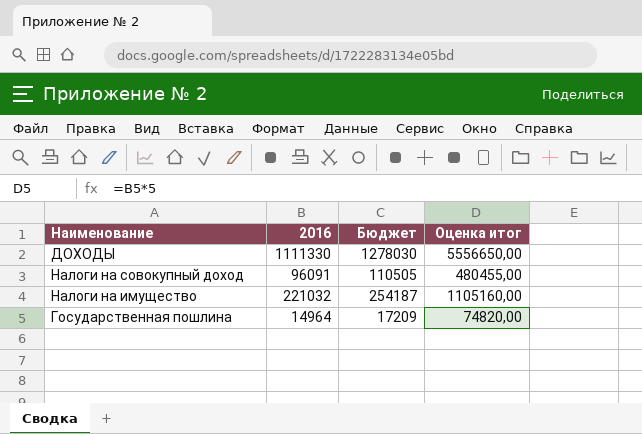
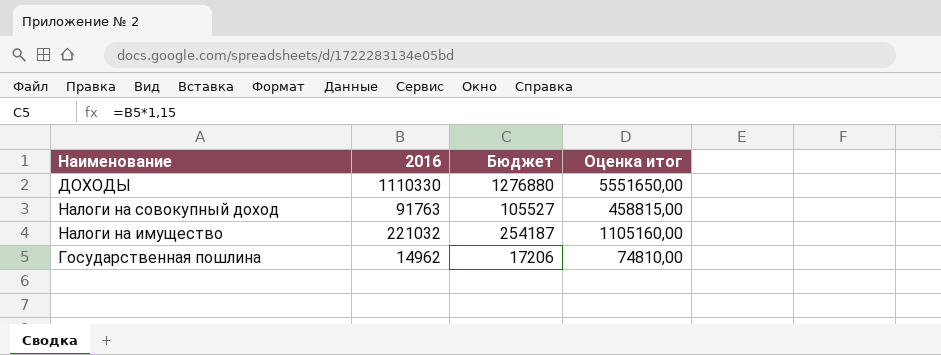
ДОХОДЫ | 2016: 1111330 -> 1110330
ДОХОДЫ | Бюджет: 1278030 -> 1276880
ДОХОДЫ | Оценка итог: 5556650,00 -> 5551650,00
Налоги на совокупный доход | 2016: 96091 -> 91763
Налоги на совокупный доход | Бюджет: 110505 -> 105527
Налоги на совокупный доход | Оценка итог: 480455,00 -> 458815,00
Государственная пошлина | 2016: 14964 -> 14962
Государственная пошлина | Бюджет: 17209 -> 17206
Государственная пошлина | Оценка итог: 74820,00 -> 74810,00

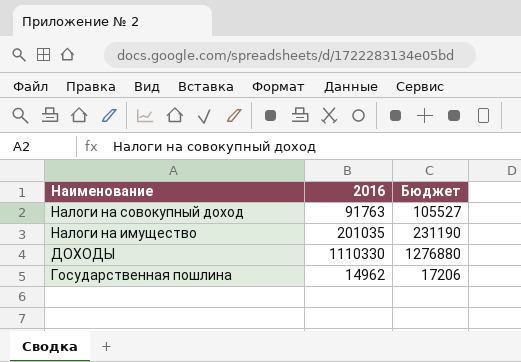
row order: none -> Наименование descending
column Оценка итог | formula: [2016] * 5 -> none
Налоги на имущество | 2016: 221032 -> 201035
Налоги на имущество | Бюджет: 254187 -> 231190

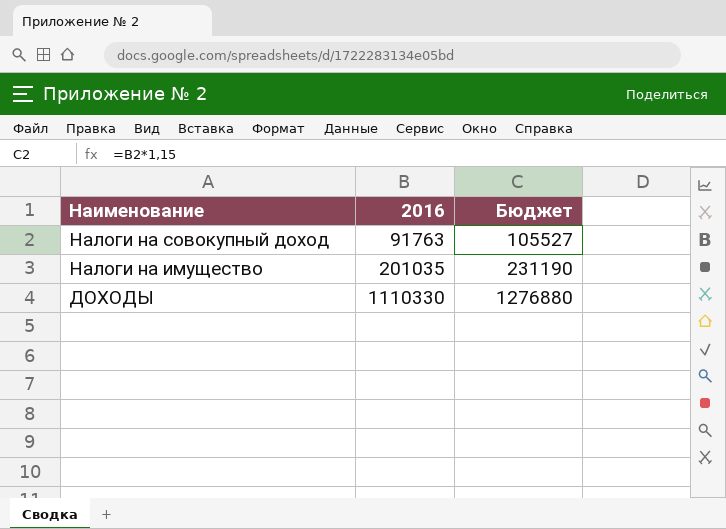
row Государственная пошлина: 14962 | 17206 -> none

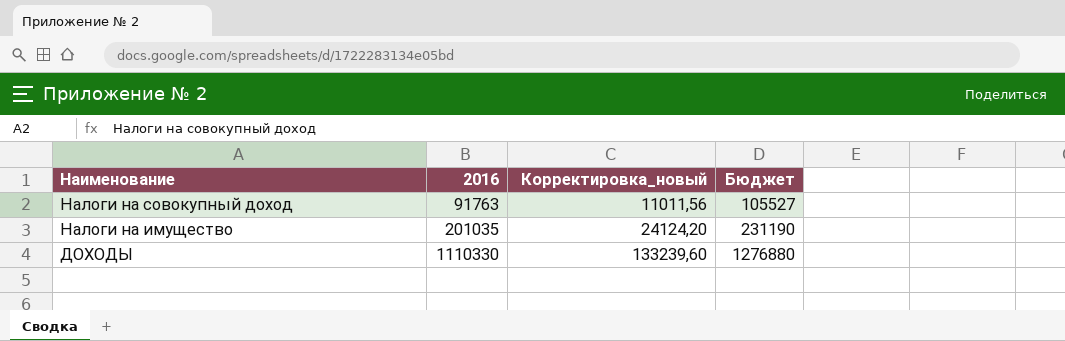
column Корректировка_новый | formula: none -> [2016] * 0,12

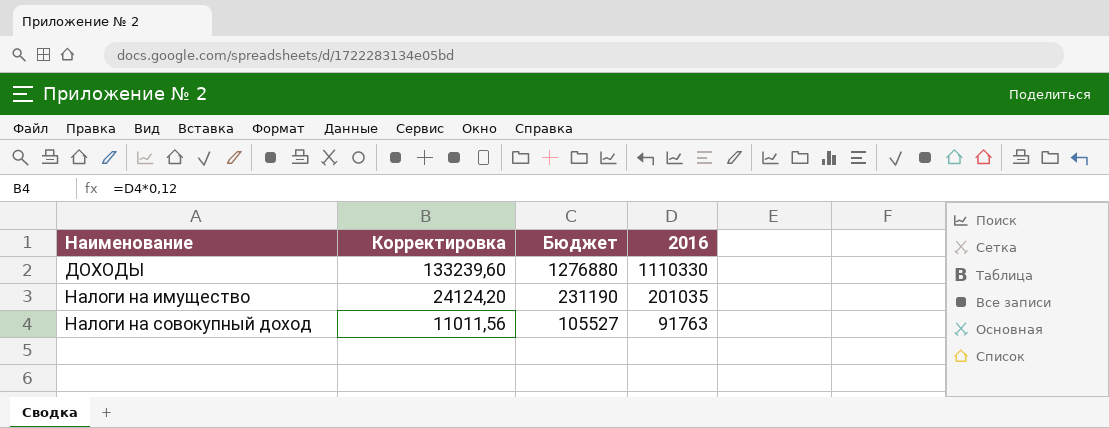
row order: Наименование descending -> Наименование ascending
column name: Корректировка_новый -> Корректировка
column 2016 | position: 2 -> 4

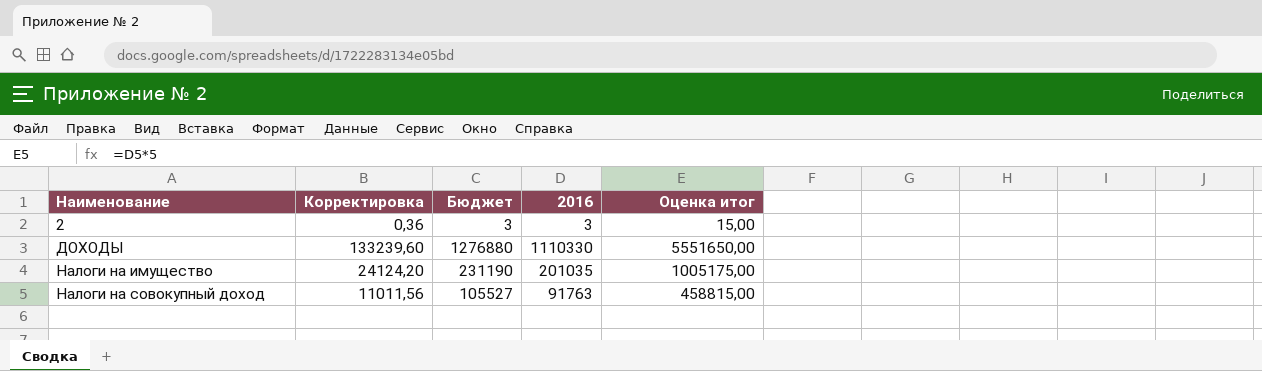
column Оценка итог | formula: none -> [2016] * 5
row 2: none -> 0,36 | 3 | 3 | 15,00

